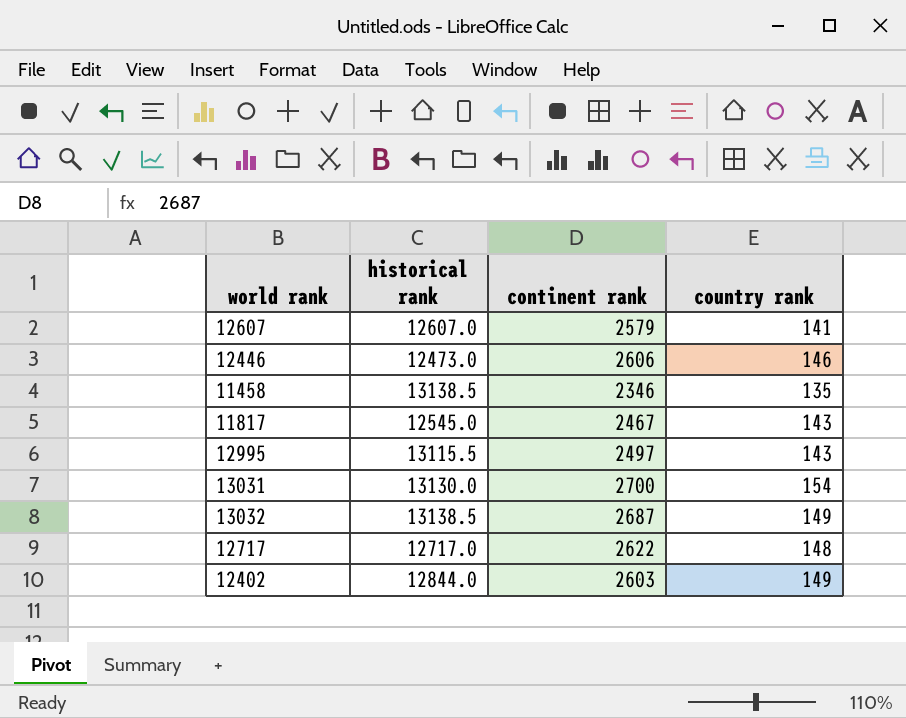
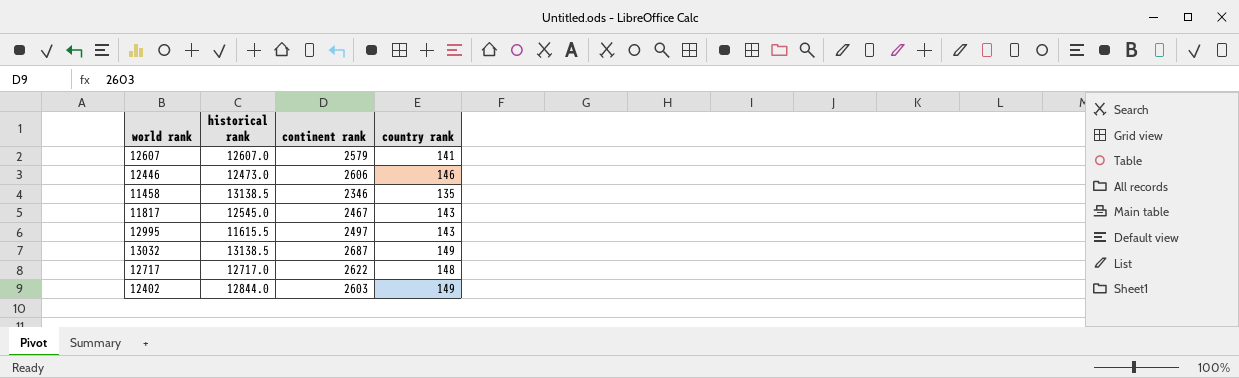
row 13031: 13130.0 | 2700 | 154 -> none
12995 | historical rank: 13115.5 -> 11615.5

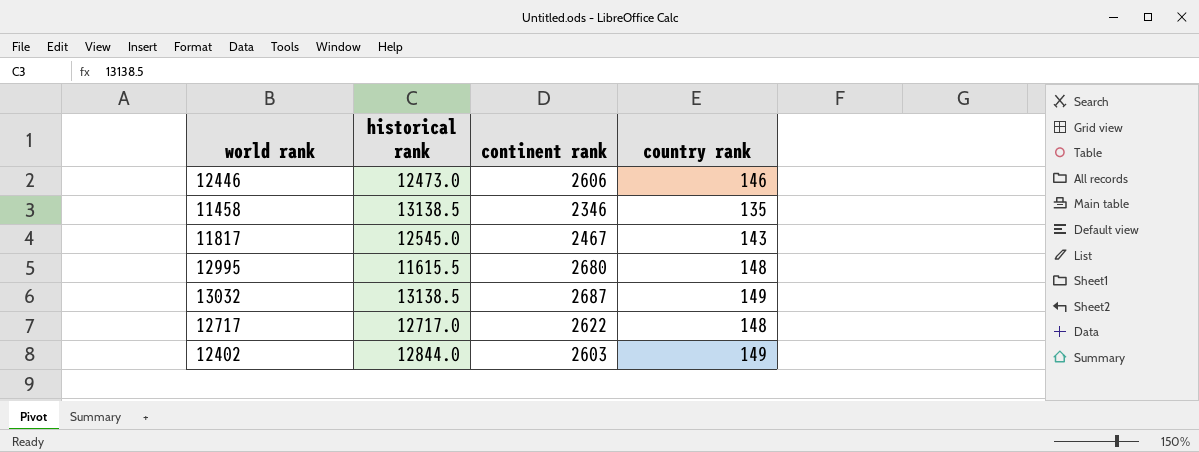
row 12607: 12607.0 | 2579 | 141 -> none
12995 | continent rank: 2497 -> 2680
12995 | country rank: 143 -> 148

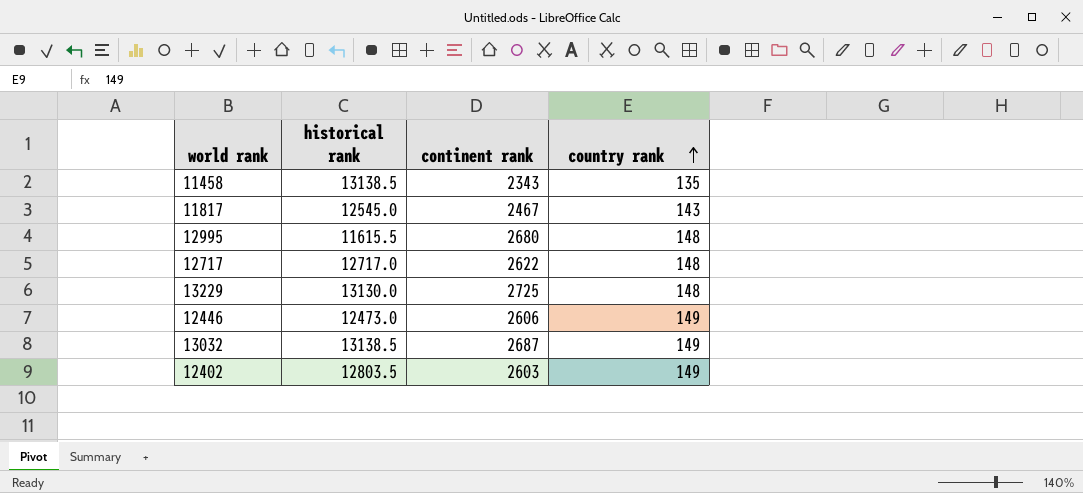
row order: none -> country rank ascending
11458 | continent rank: 2346 -> 2343
row 13229: none -> 13130.0 | 2725 | 148
12446 | country rank: 146 -> 149
12402 | historical rank: 12844.0 -> 12803.5

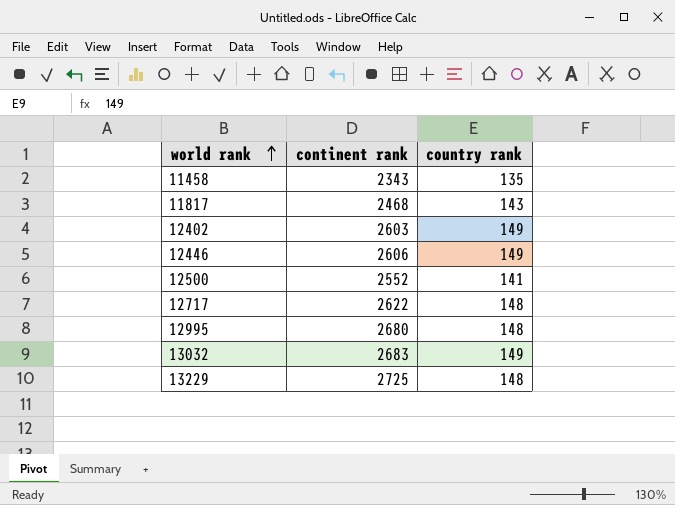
row order: country rank ascending -> world rank ascending
column historical rank | position: 2 -> none
11817 | continent rank: 2467 -> 2468
row 12500: none -> 2552 | 141
13032 | continent rank: 2687 -> 2683

